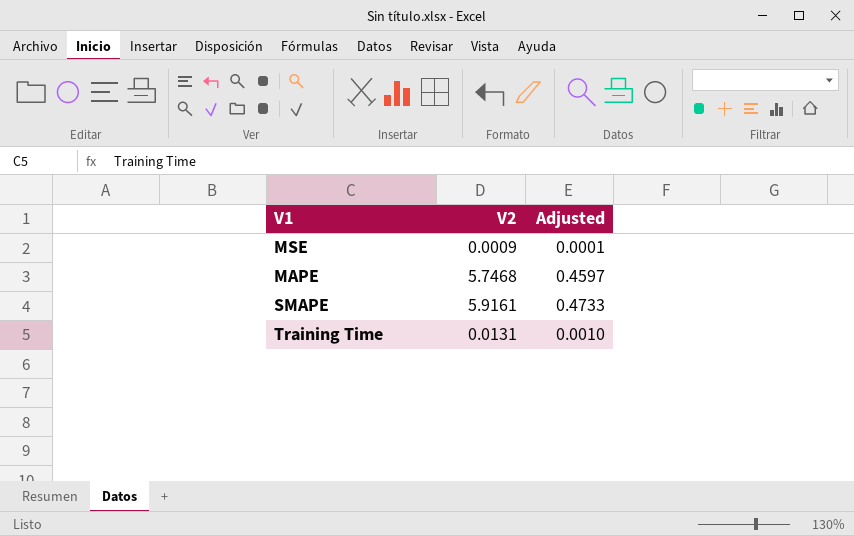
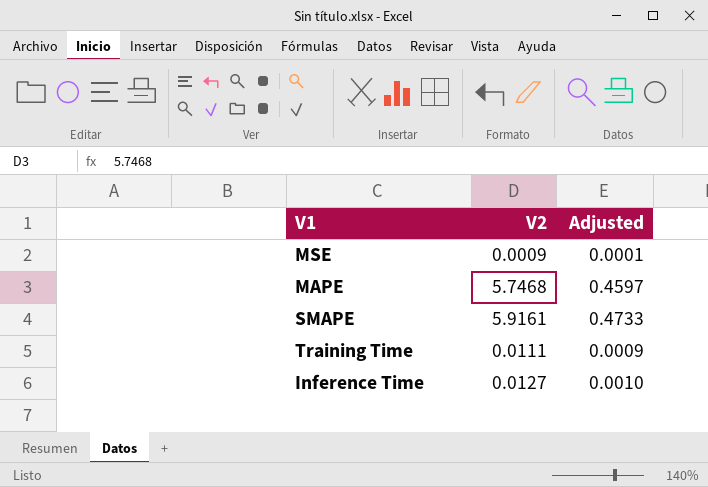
Training Time | V2: 0.0131 -> 0.0111
Training Time | Adjusted: 0.0010 -> 0.0009
row Inference Time: none -> 0.0127 | 0.0010

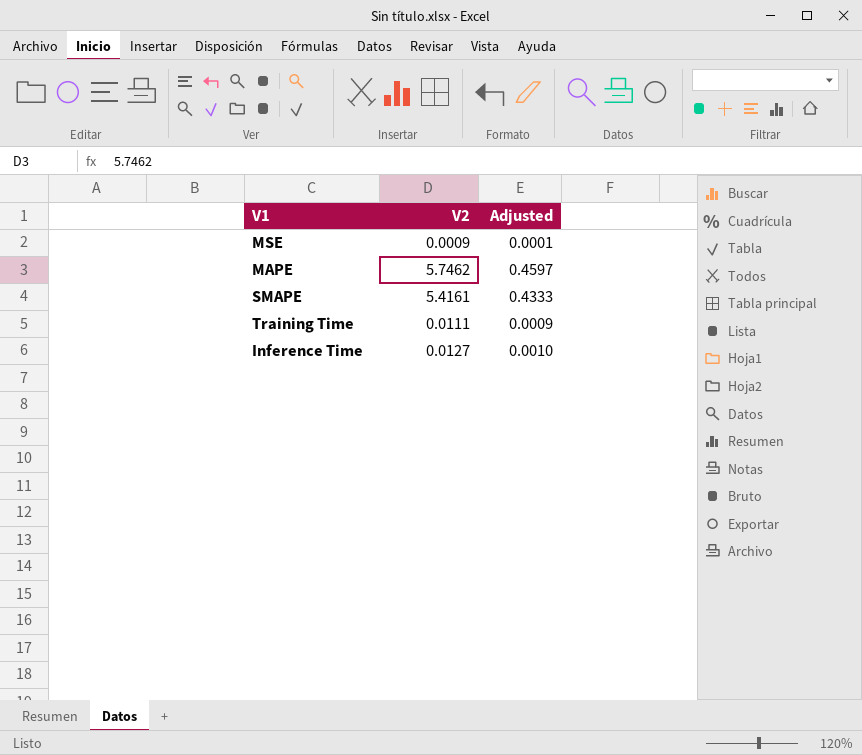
MAPE | V2: 5.7468 -> 5.7462
SMAPE | V2: 5.9161 -> 5.4161
SMAPE | Adjusted: 0.4733 -> 0.4333

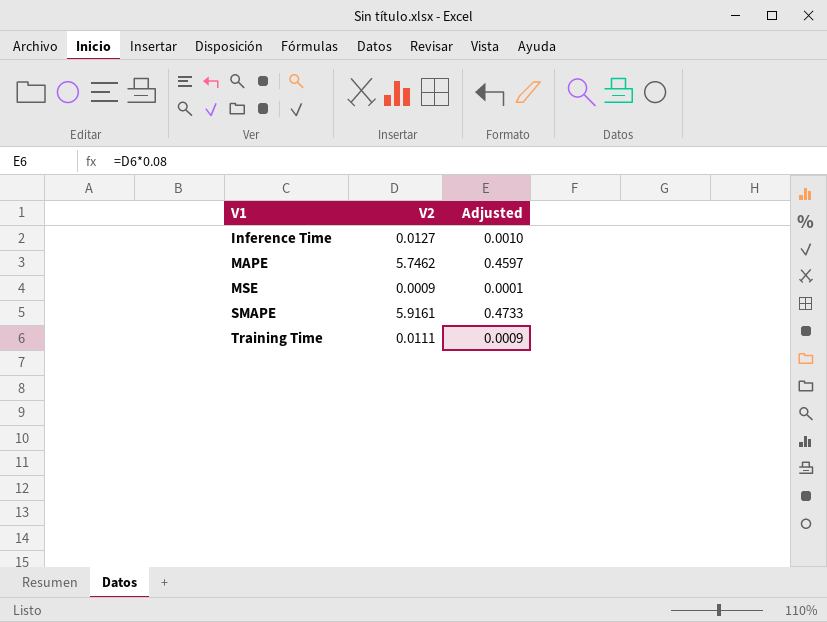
row order: none -> V1 ascending
SMAPE | V2: 5.4161 -> 5.9161
SMAPE | Adjusted: 0.4333 -> 0.4733

